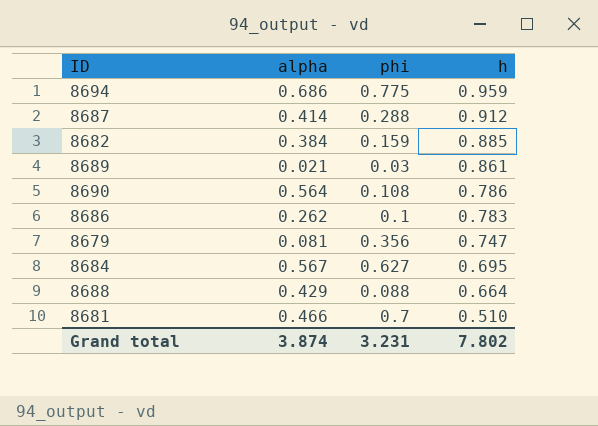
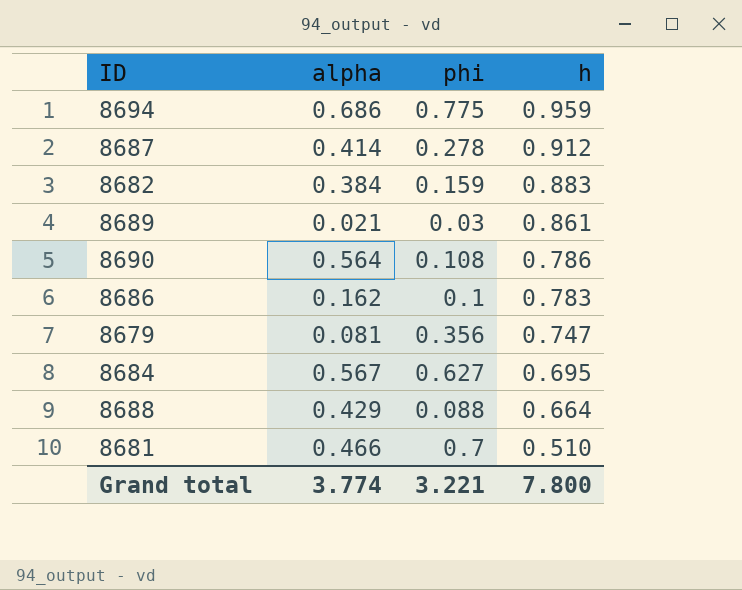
8687 | phi: 0.288 -> 0.278
8682 | h: 0.885 -> 0.883
8686 | alpha: 0.262 -> 0.162
Grand total | alpha: 3.874 -> 3.774
Grand total | phi: 3.231 -> 3.221
Grand total | h: 7.802 -> 7.800

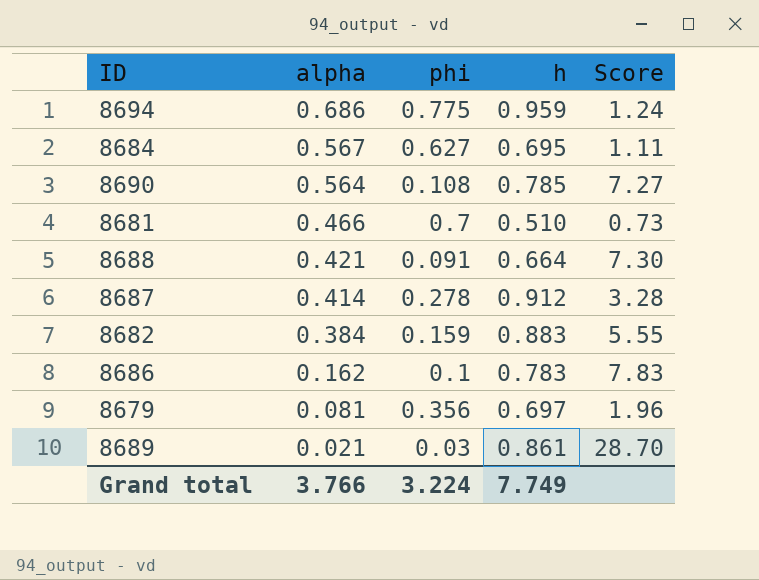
row order: h descending -> alpha descending
column Score | formula: none -> [h] / [phi]
8690 | h: 0.786 -> 0.785
8688 | alpha: 0.429 -> 0.421
8688 | phi: 0.088 -> 0.091
8679 | h: 0.747 -> 0.697
Grand total | alpha: 3.774 -> 3.766
Grand total | phi: 3.221 -> 3.224
Grand total | h: 7.800 -> 7.749

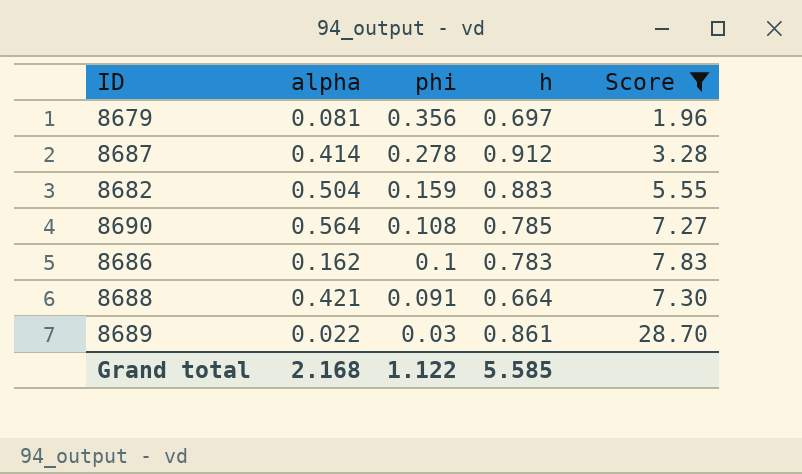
filter: none -> Score >= 1.96
row order: alpha descending -> phi descending
8682 | alpha: 0.384 -> 0.504
8689 | alpha: 0.021 -> 0.022
Grand total | alpha: 3.766 -> 2.168
Grand total | phi: 3.224 -> 1.122
Grand total | h: 7.749 -> 5.585

